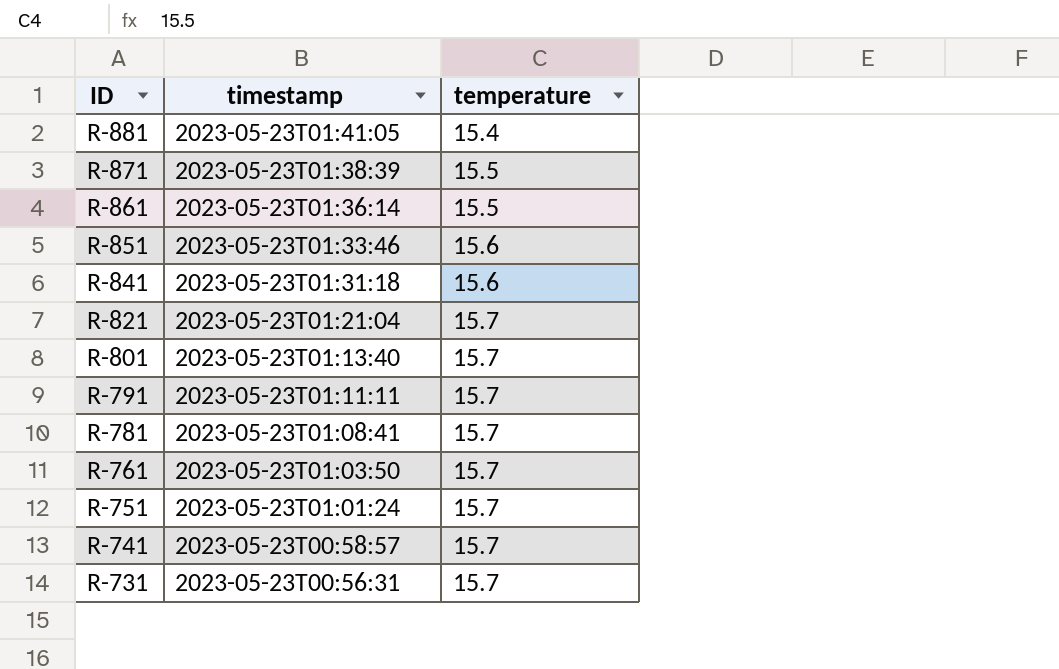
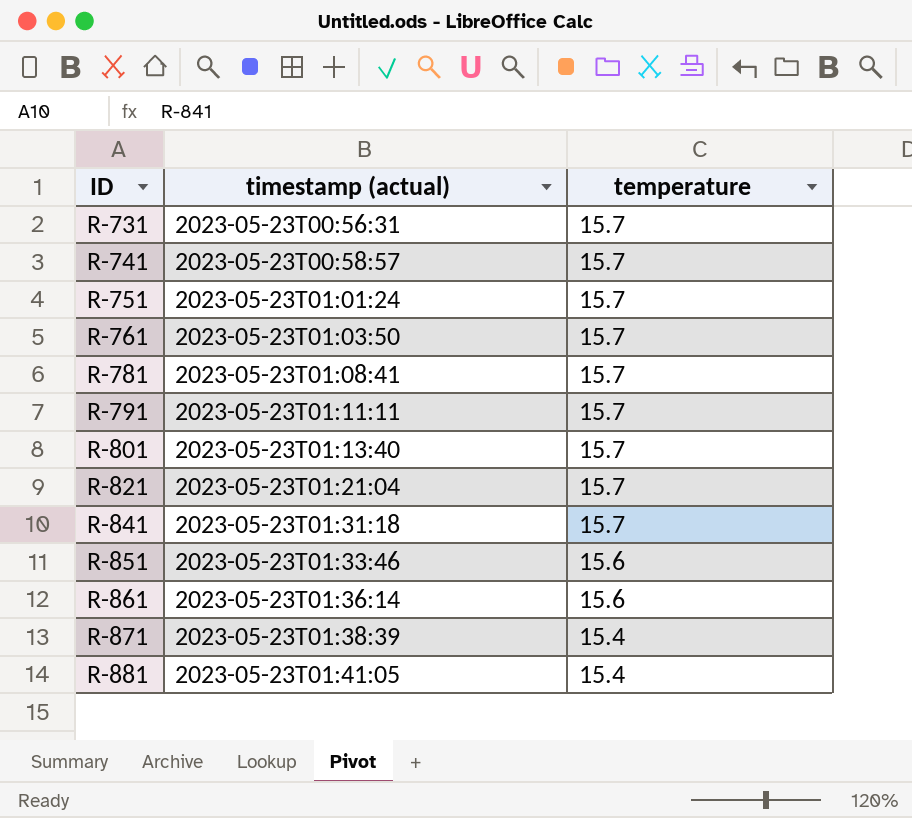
row order: ID descending -> ID ascending
column name: timestamp -> timestamp (actual)
R-841 | temperature: 15.6 -> 15.7
R-861 | temperature: 15.5 -> 15.6
R-871 | temperature: 15.5 -> 15.4

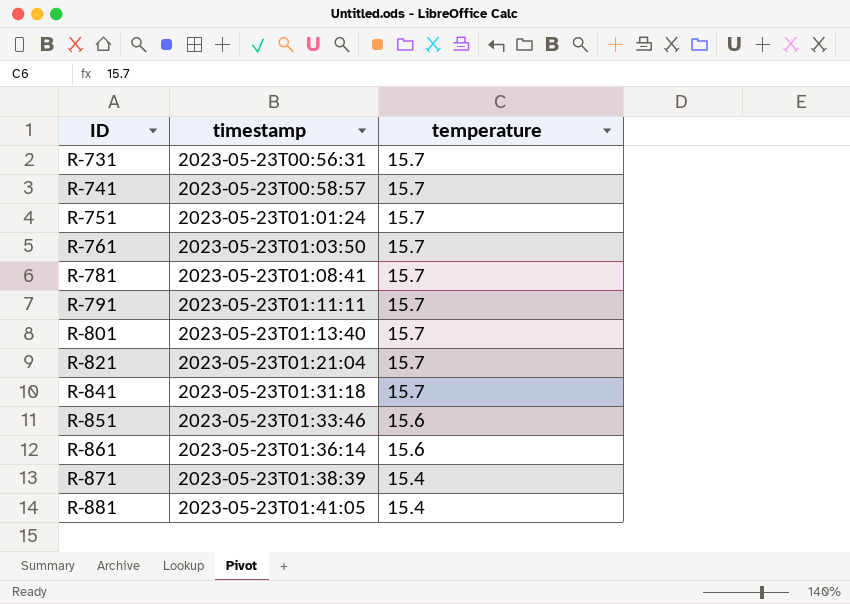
column name: timestamp (actual) -> timestamp

